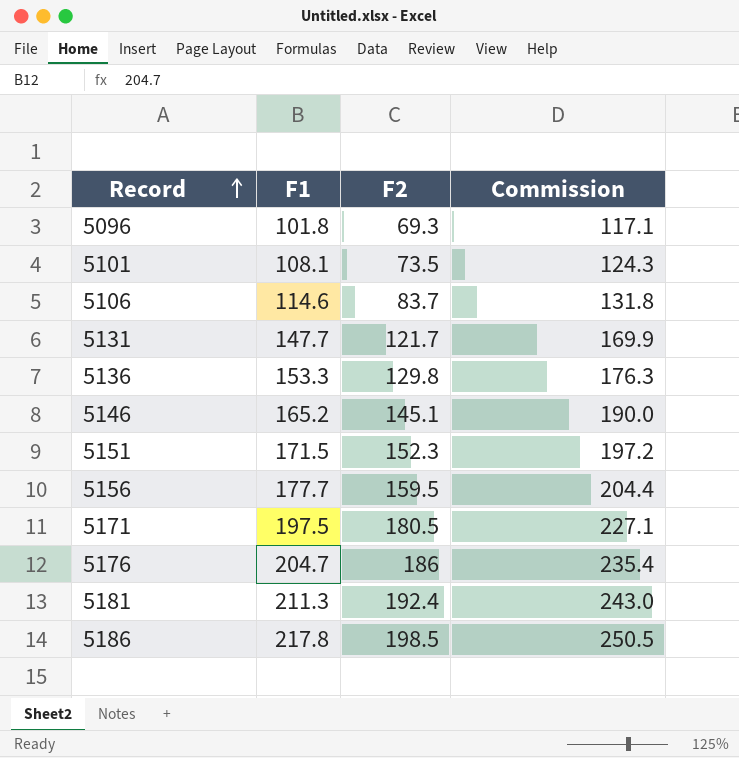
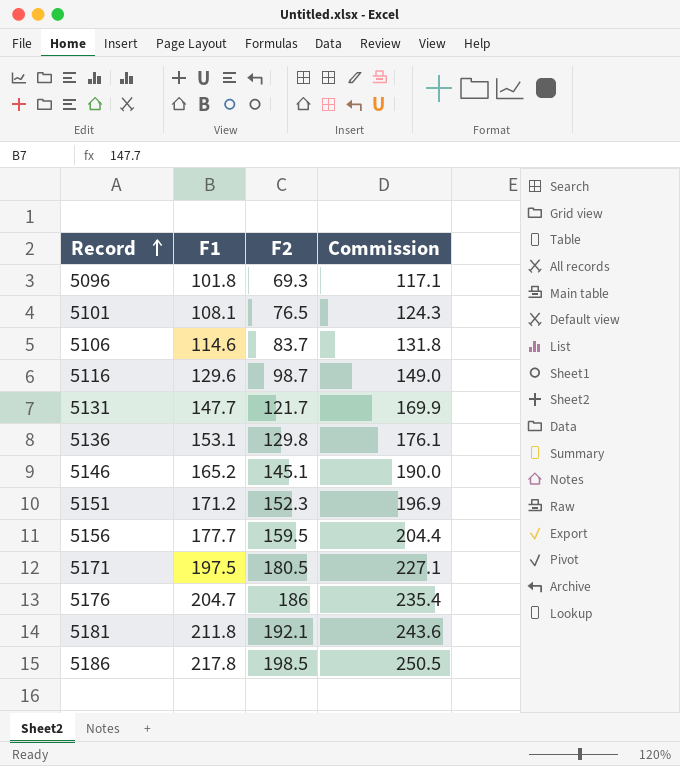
5101 | F2: 73.5 -> 76.5
row 5116: none -> 129.6 | 98.7 | 149.0
5136 | F1: 153.3 -> 153.1
5136 | Commission: 176.3 -> 176.1
5151 | F1: 171.5 -> 171.2
5151 | Commission: 197.2 -> 196.9
5181 | F1: 211.3 -> 211.8
5181 | F2: 192.4 -> 192.1
5181 | Commission: 243.0 -> 243.6

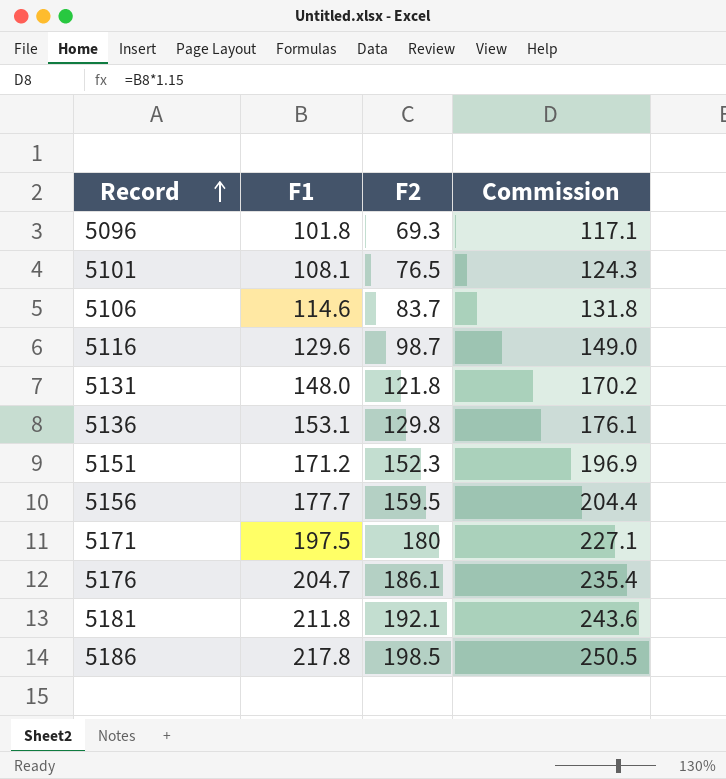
row 5146: 165.2 | 145.1 | 190.0 -> none
5131 | F1: 147.7 -> 148.0
5131 | F2: 121.7 -> 121.8
5131 | Commission: 169.9 -> 170.2
5171 | F2: 180.5 -> 180
5176 | F2: 186 -> 186.1

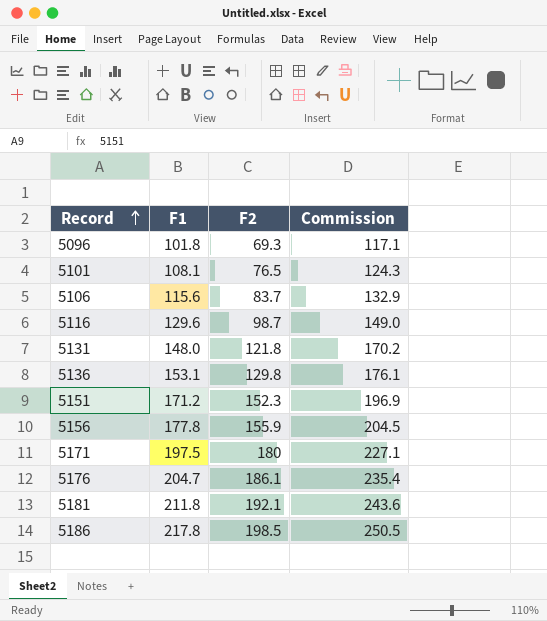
5106 | F1: 114.6 -> 115.6
5106 | Commission: 131.8 -> 132.9
5156 | F1: 177.7 -> 177.8
5156 | F2: 159.5 -> 155.9
5156 | Commission: 204.4 -> 204.5

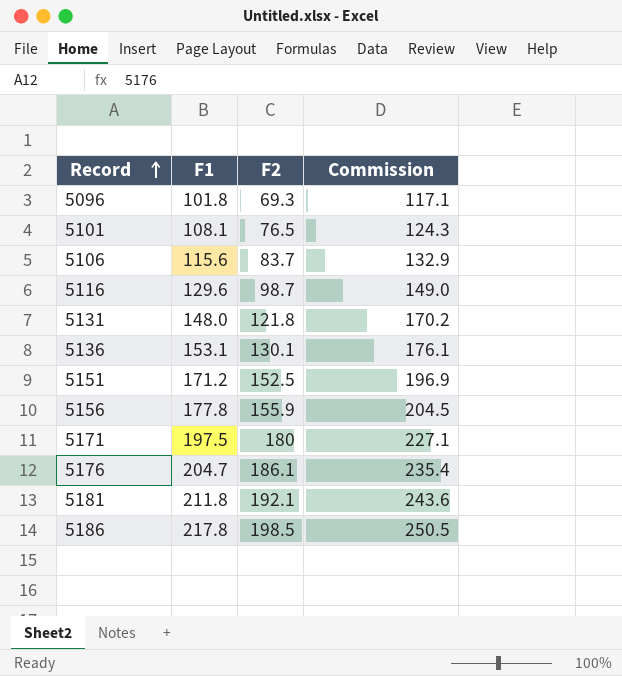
5136 | F2: 129.8 -> 130.1
5151 | F2: 152.3 -> 152.5

